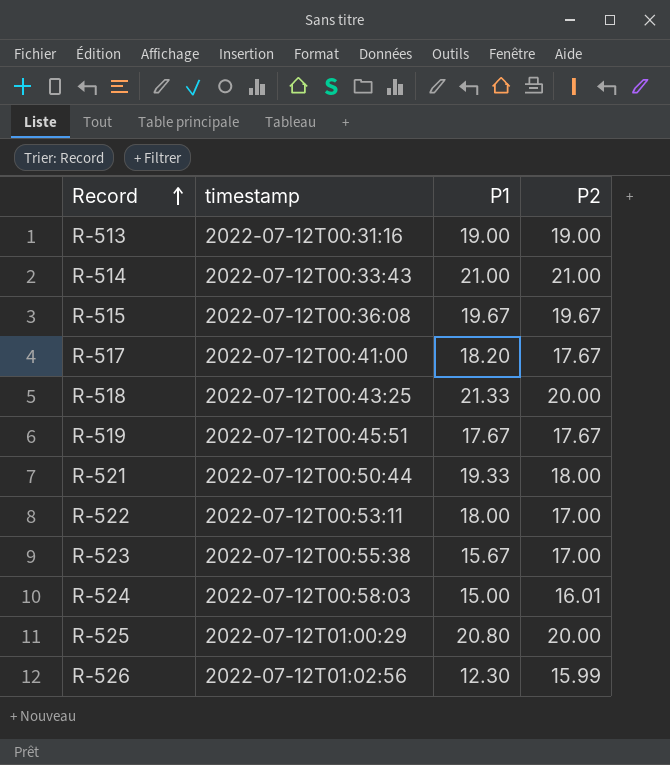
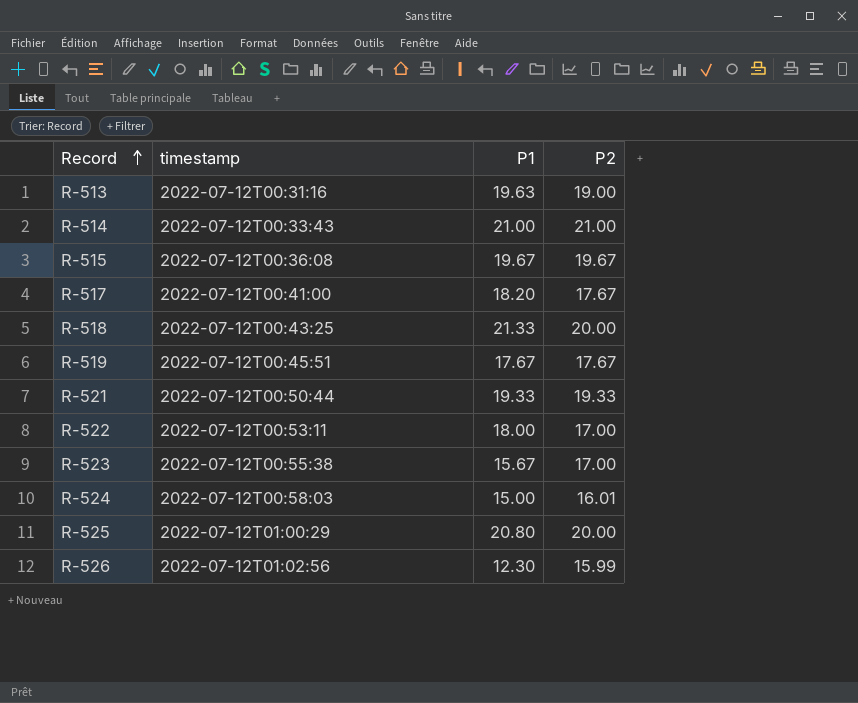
R-513 | P1: 19.00 -> 19.63
R-521 | P2: 18.00 -> 19.33

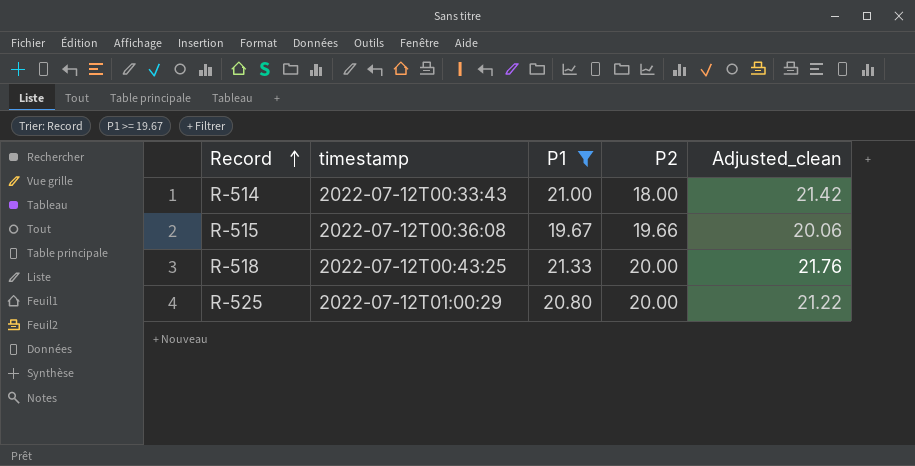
filter: none -> P1 >= 19.67
column Adjusted_clean | formula: none -> [P1] * 1.02
R-514 | P2: 21.00 -> 18.00
R-515 | P2: 19.67 -> 19.66

